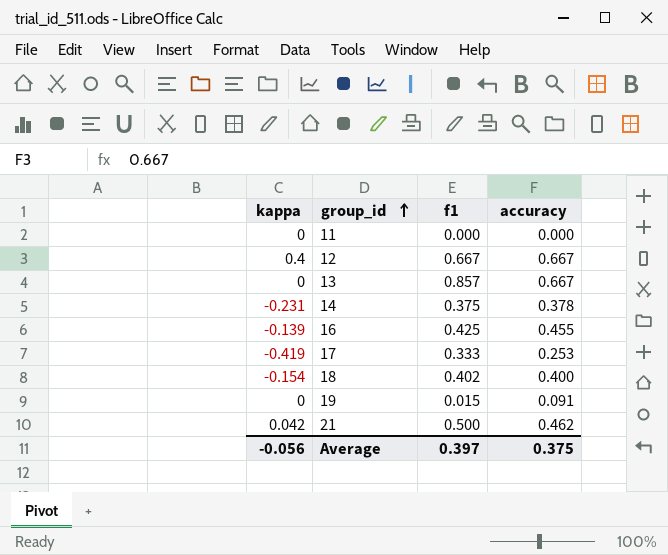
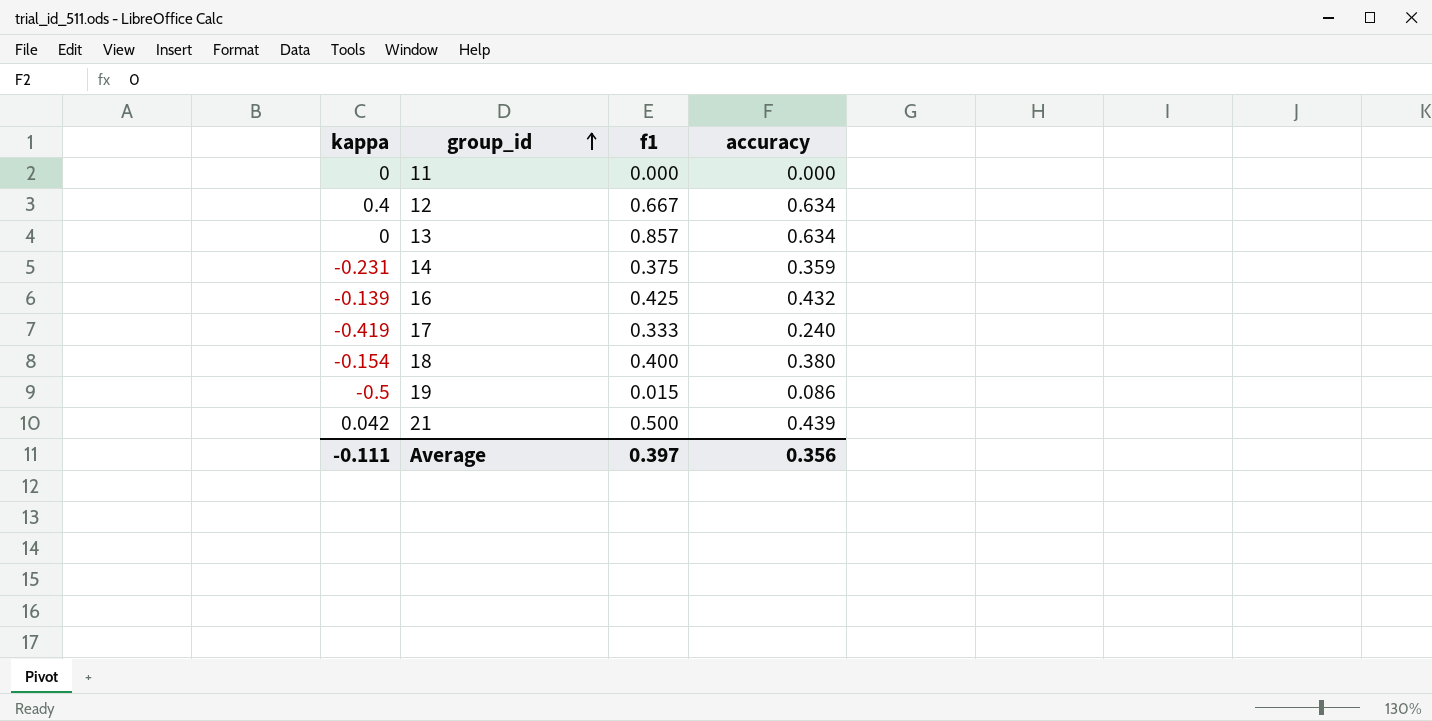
12 | accuracy: 0.667 -> 0.634
13 | accuracy: 0.667 -> 0.634
14 | accuracy: 0.378 -> 0.359
16 | accuracy: 0.455 -> 0.432
17 | accuracy: 0.253 -> 0.240
18 | f1: 0.402 -> 0.400
18 | accuracy: 0.400 -> 0.380
19 | kappa: 0 -> -0.5
19 | accuracy: 0.091 -> 0.086
21 | accuracy: 0.462 -> 0.439
Average | kappa: -0.056 -> -0.111
Average | accuracy: 0.375 -> 0.356

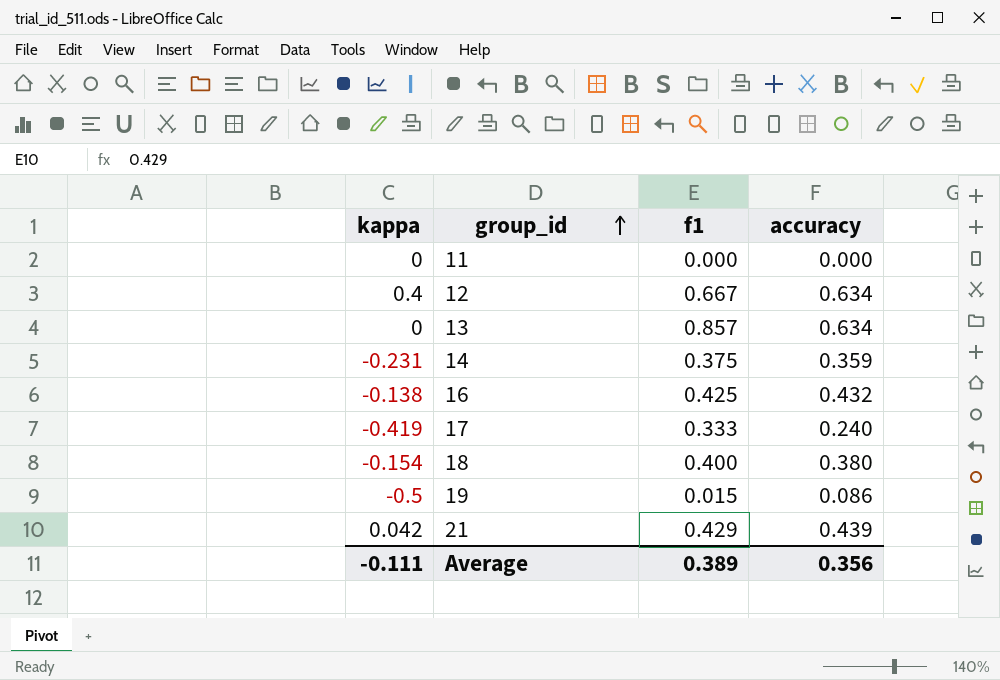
16 | kappa: -0.139 -> -0.138
21 | f1: 0.500 -> 0.429
Average | f1: 0.397 -> 0.389

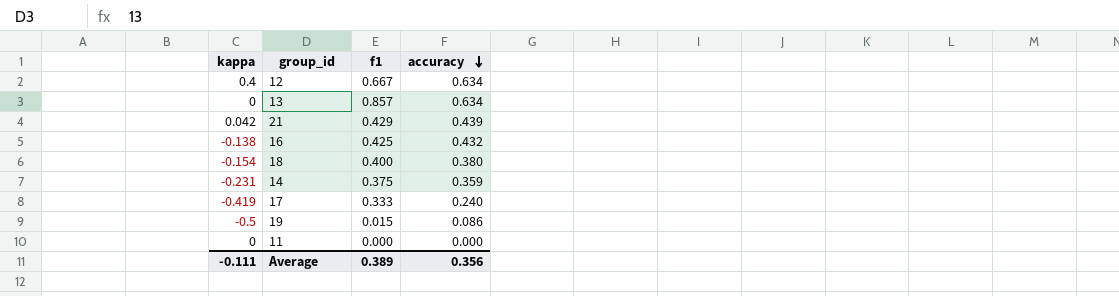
row order: group_id ascending -> accuracy descending

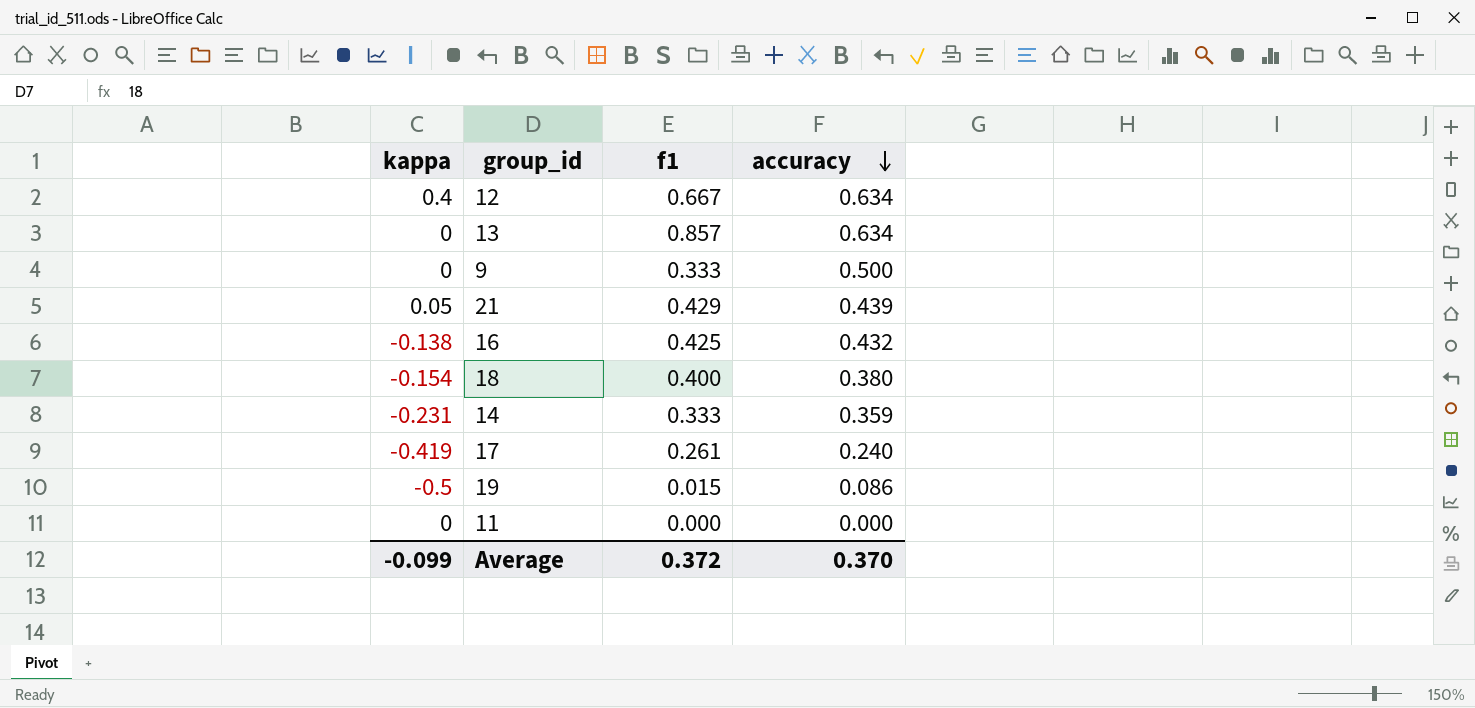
row 9: none -> 0 | 0.333 | 0.500
21 | kappa: 0.042 -> 0.05
14 | f1: 0.375 -> 0.333
17 | f1: 0.333 -> 0.261
Average | kappa: -0.111 -> -0.099
Average | f1: 0.389 -> 0.372
Average | accuracy: 0.356 -> 0.370

